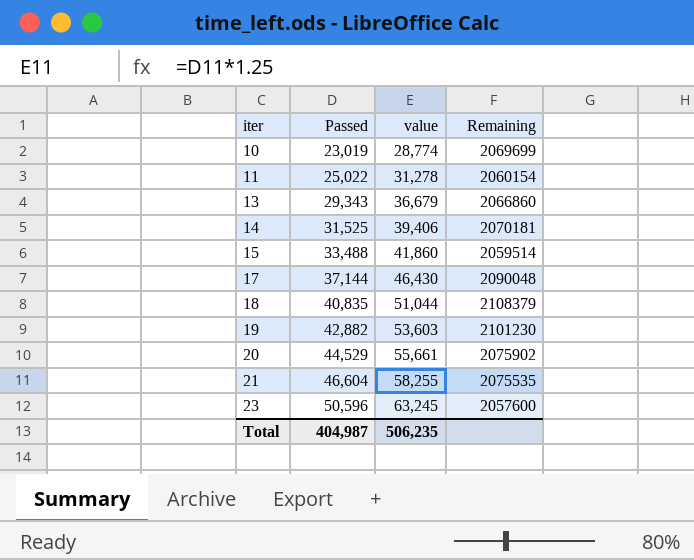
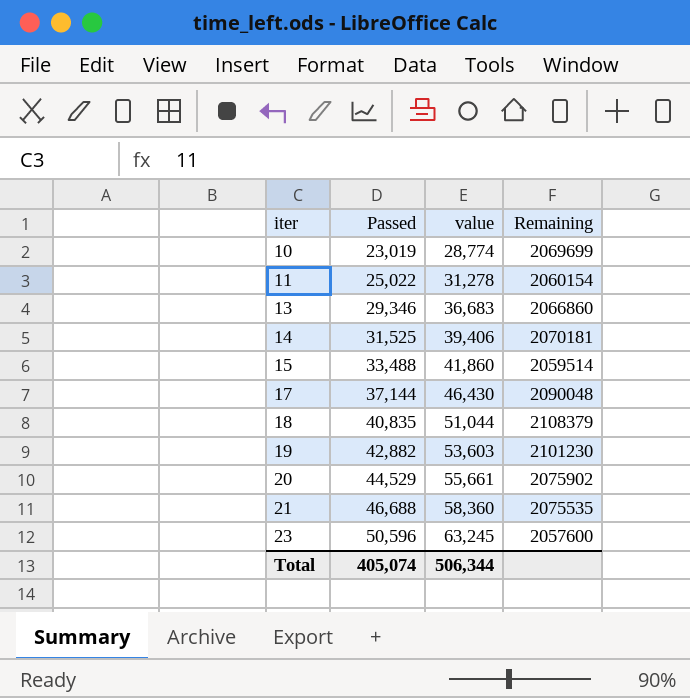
13 | Passed: 29,343 -> 29,346
13 | value: 36,679 -> 36,683
21 | Passed: 46,604 -> 46,688
21 | value: 58,255 -> 58,360
Total | Passed: 404,987 -> 405,074
Total | value: 506,235 -> 506,344

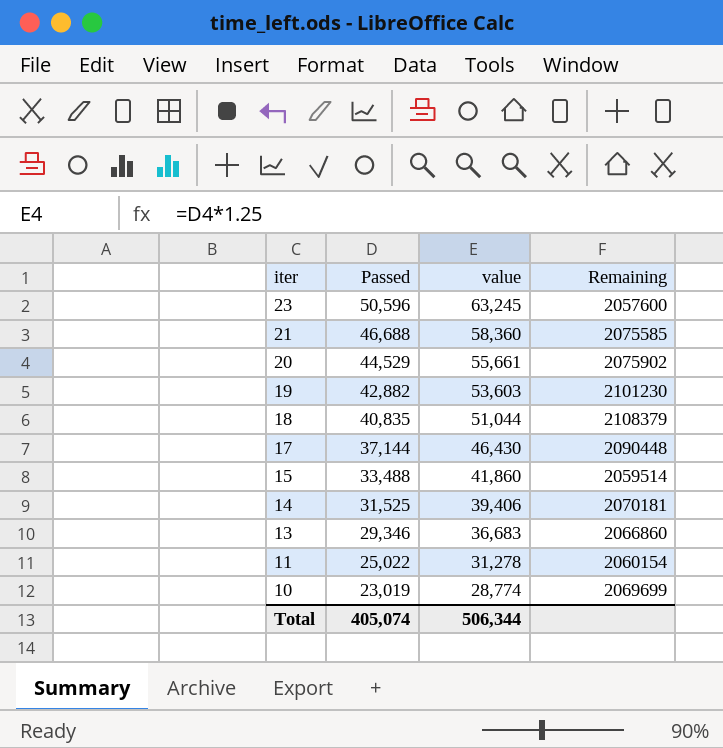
row order: iter ascending -> iter descending
21 | Remaining: 2075535 -> 2075585
17 | Remaining: 2090048 -> 2090448

